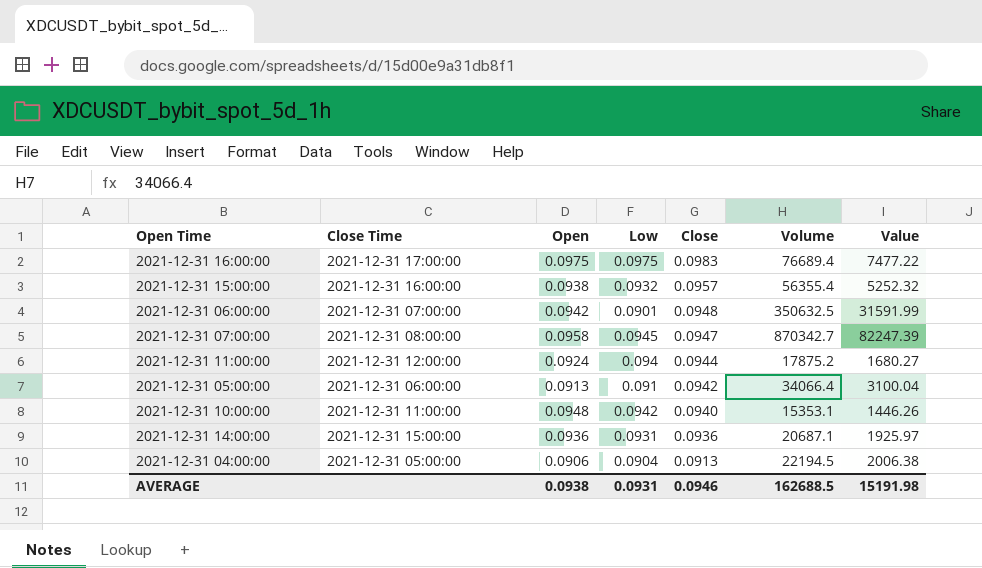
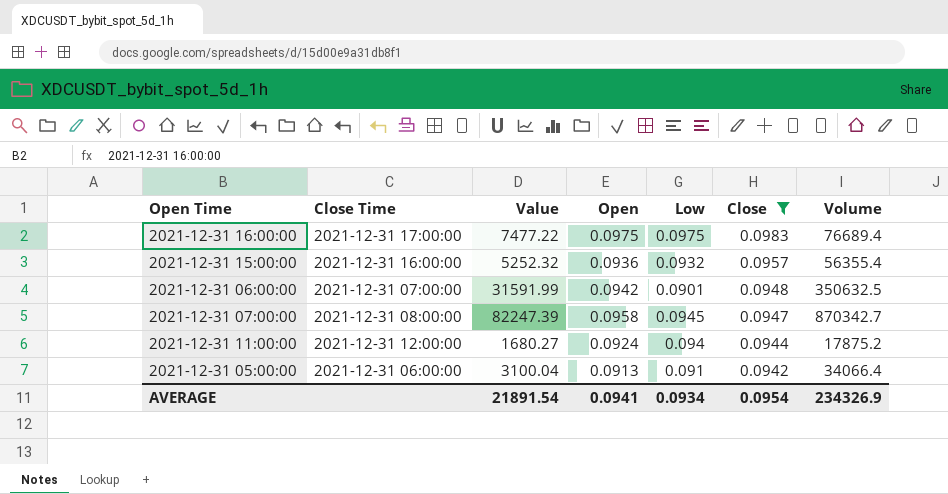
filter: none -> Close >= 0.0942
column Value | position: 7 -> 3
2021-12-31 15:00:00 | Open: 0.0938 -> 0.0936
AVERAGE | Value: 15191.98 -> 21891.54
AVERAGE | Open: 0.0938 -> 0.0941
AVERAGE | Low: 0.0931 -> 0.0934
AVERAGE | Close: 0.0946 -> 0.0954
AVERAGE | Volume: 162688.5 -> 234326.9

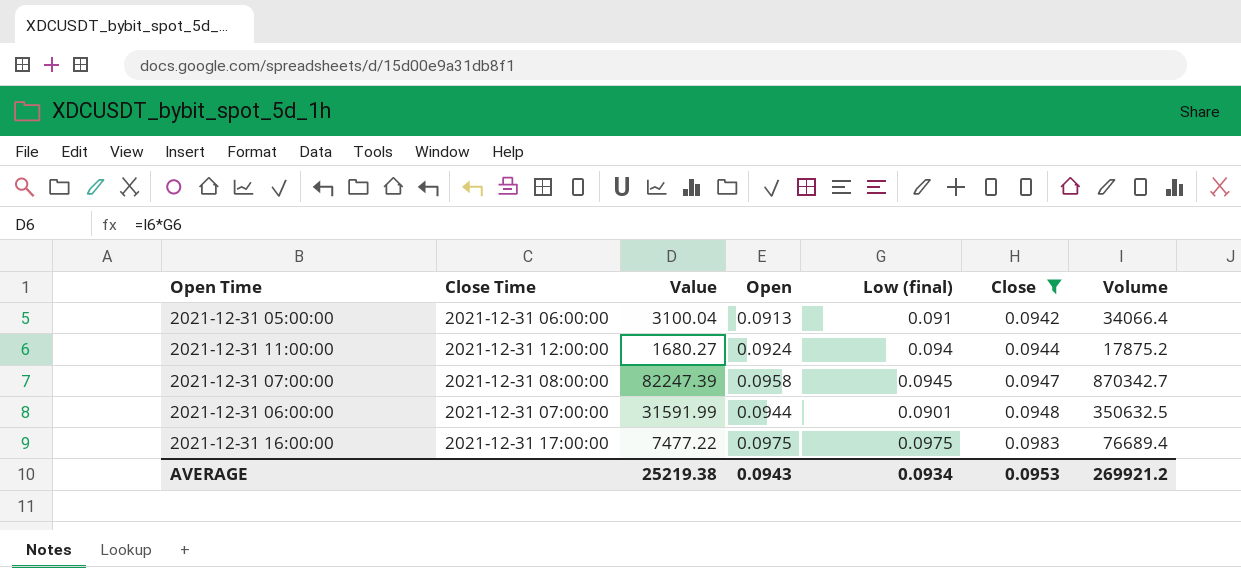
row order: Close descending -> Close ascending
column name: Low -> Low (final)
row 2021-12-31 15:00:00: 2021-12-31 16:00:00 | 5252.32 | 0.0936 | 0.0932 | 0.0957 | 56355.4 -> none
2021-12-31 06:00:00 | Open: 0.0942 -> 0.0944
AVERAGE | Value: 21891.54 -> 25219.38
AVERAGE | Open: 0.0941 -> 0.0943
AVERAGE | Close: 0.0954 -> 0.0953
AVERAGE | Volume: 234326.9 -> 269921.2

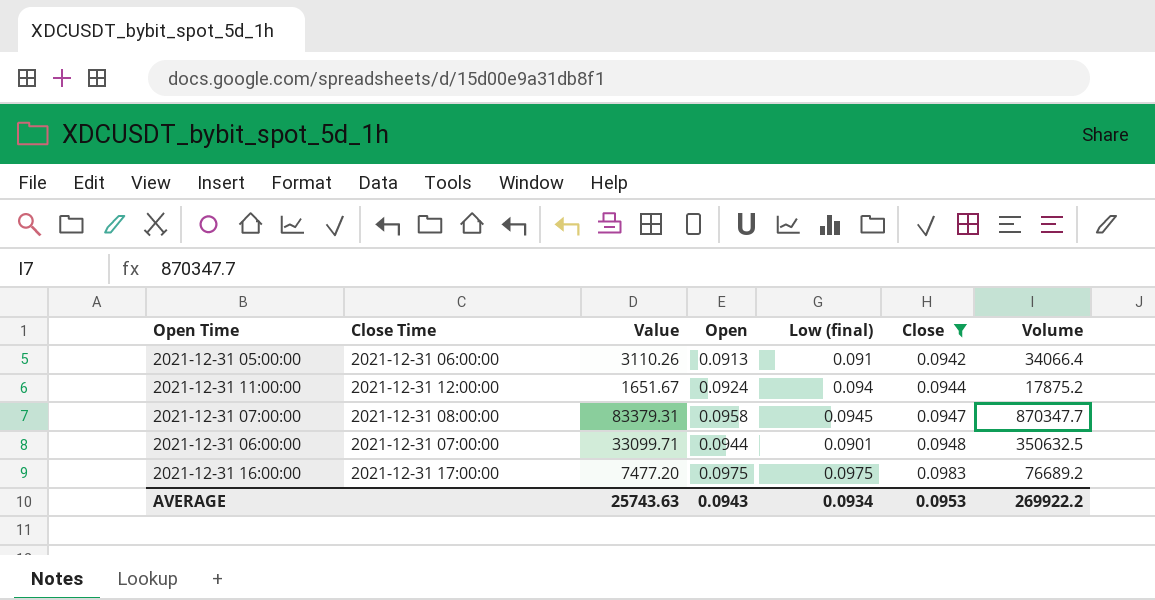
column Value | formula: [Low (final)] * [Volume] -> [Open] * [Volume]
2021-12-31 07:00:00 | Volume: 870342.7 -> 870347.7
2021-12-31 16:00:00 | Volume: 76689.4 -> 76689.2
AVERAGE | Value: 25219.38 -> 25743.63
AVERAGE | Volume: 269921.2 -> 269922.2

